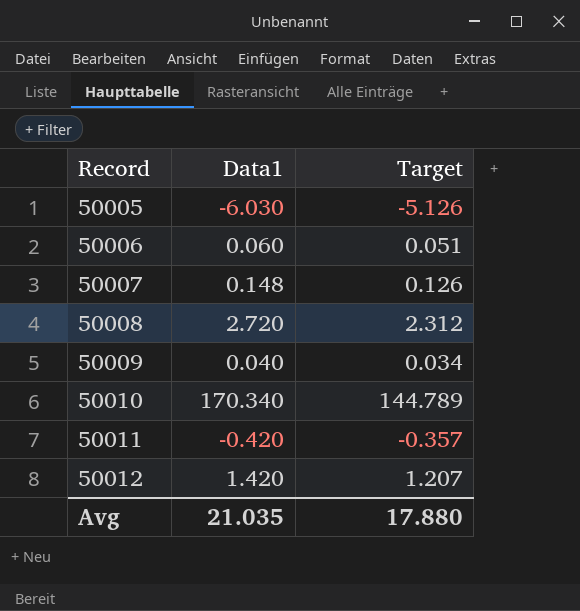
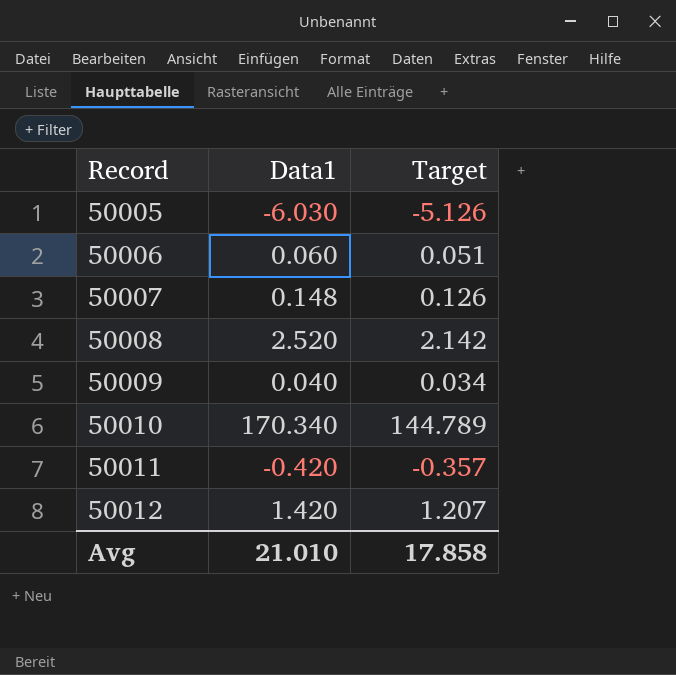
50008 | Data1: 2.720 -> 2.520
50008 | Target: 2.312 -> 2.142
Avg | Data1: 21.035 -> 21.010
Avg | Target: 17.880 -> 17.858

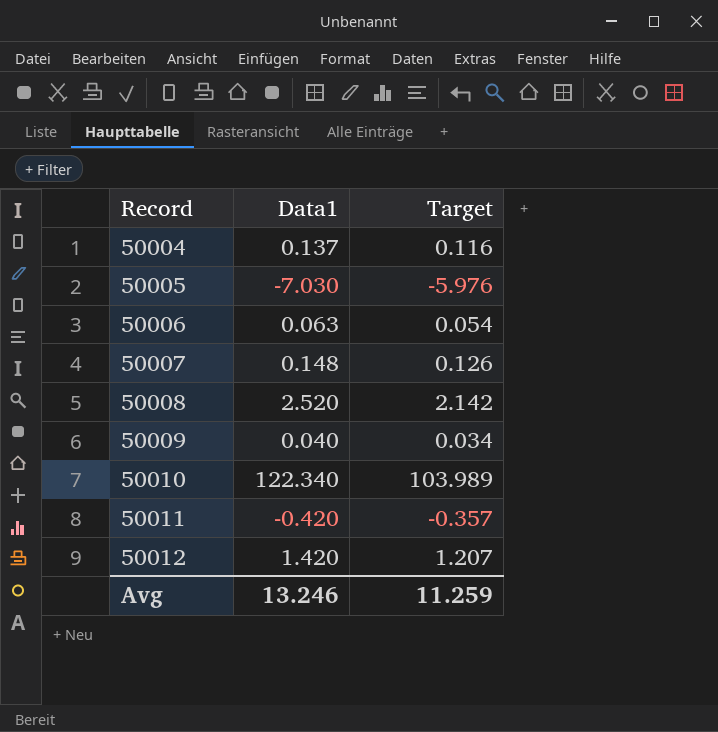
row 50004: none -> 0.137 | 0.116
50005 | Data1: -6.030 -> -7.030
50005 | Target: -5.126 -> -5.976
50006 | Data1: 0.060 -> 0.063
50006 | Target: 0.051 -> 0.054
50010 | Data1: 170.340 -> 122.340
50010 | Target: 144.789 -> 103.989
Avg | Data1: 21.010 -> 13.246
Avg | Target: 17.858 -> 11.259

